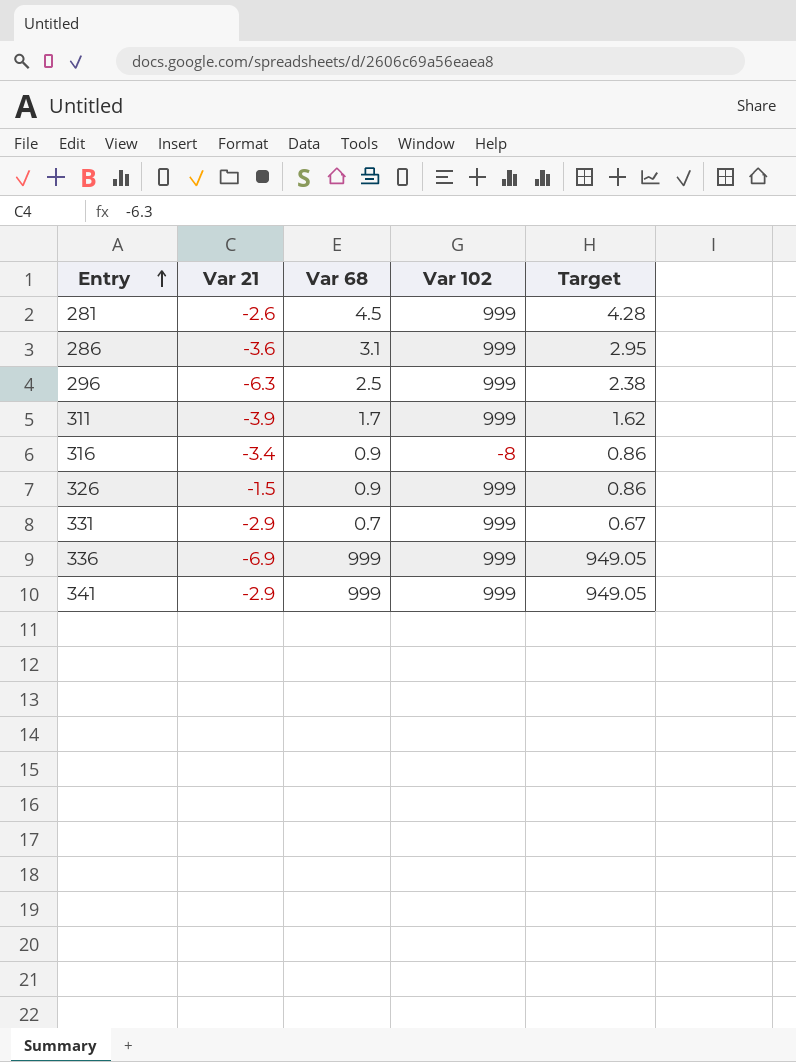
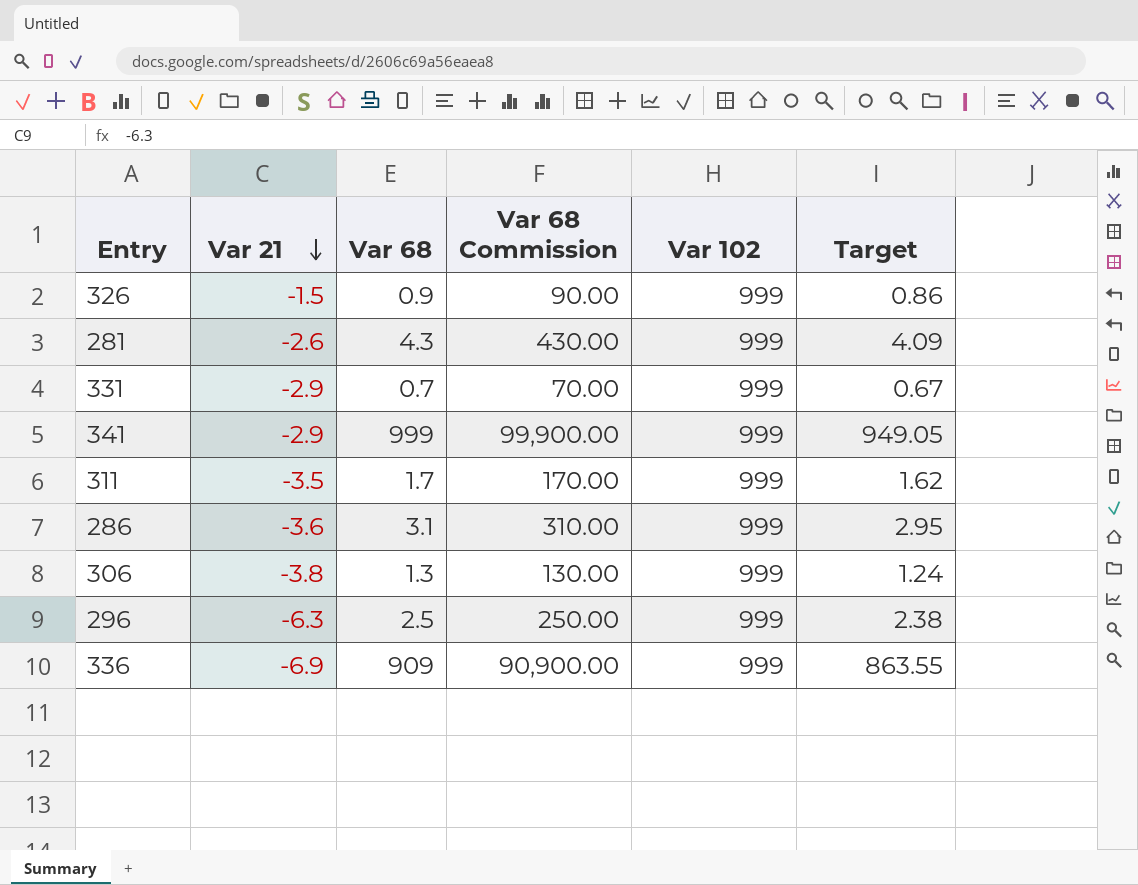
row order: Entry ascending -> Var 21 descending
column Var 68 Commission | formula: none -> [Var 68] * 100
row 316: -3.4 | 0.9 | -8 | 0.86 -> none
281 | Var 68: 4.5 -> 4.3
281 | Target: 4.28 -> 4.09
311 | Var 21: -3.9 -> -3.5
row 306: none -> -3.8 | 1.3 | 130.00 | 999 | 1.24
336 | Var 68: 999 -> 909
336 | Target: 949.05 -> 863.55

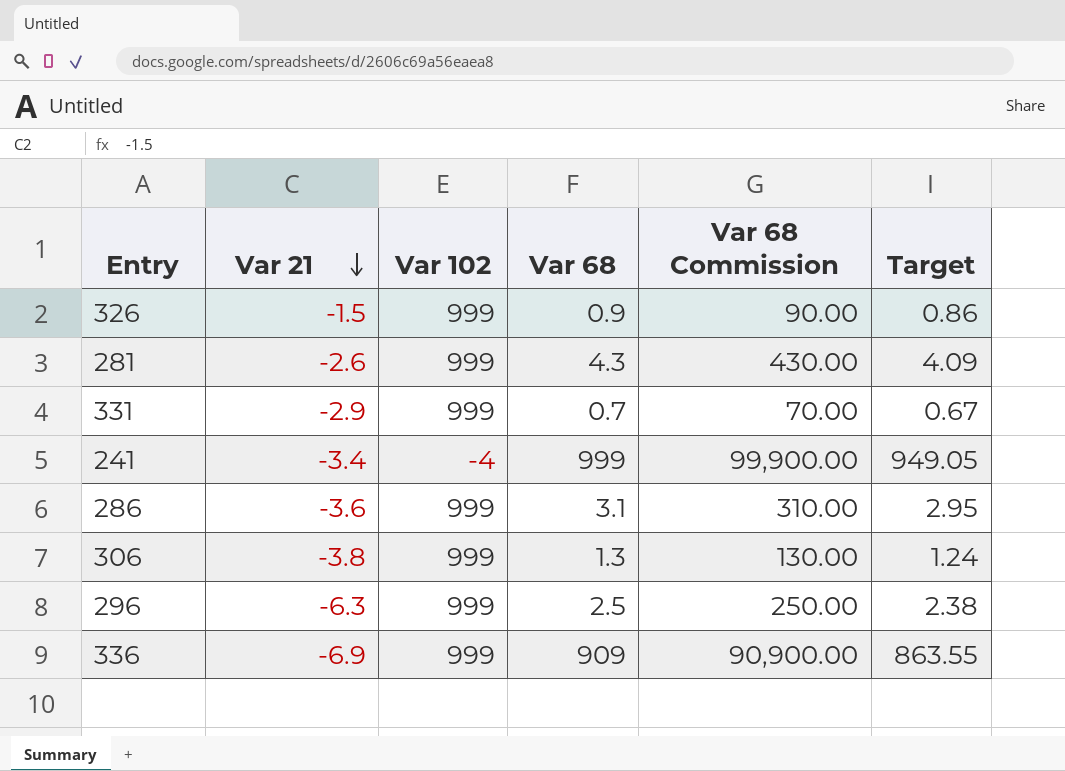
column Var 102 | position: 5 -> 3
row 341: -2.9 | 999 | 99,900.00 | 999 | 949.05 -> none
row 311: -3.5 | 1.7 | 170.00 | 999 | 1.62 -> none
row 241: none -> -3.4 | -4 | 999 | 99,900.00 | 949.05

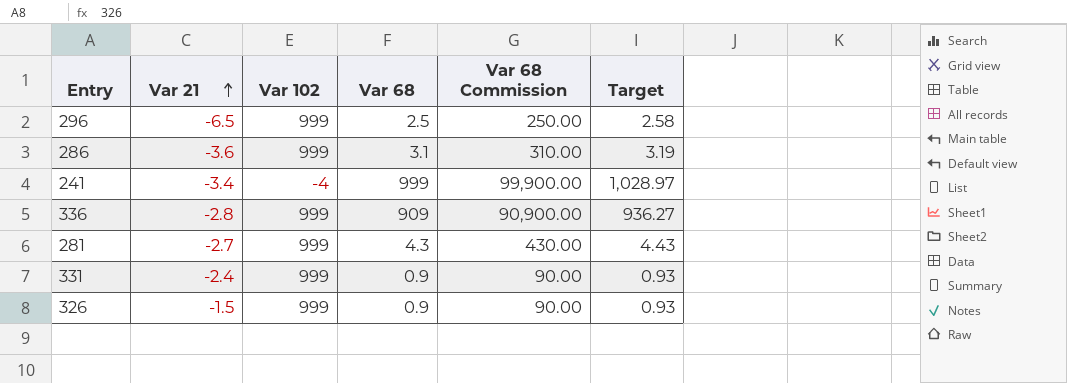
row order: Var 21 descending -> Var 21 ascending
column Target | formula: [Var 68] * 0.95 -> [Var 68] * 1.03
row 306: -3.8 | 999 | 1.3 | 130.00 | 1.24 -> none
296 | Var 21: -6.3 -> -6.5
336 | Var 21: -6.9 -> -2.8
281 | Var 21: -2.6 -> -2.7
331 | Var 21: -2.9 -> -2.4
331 | Var 68: 0.7 -> 0.9
331 | Var 68 Commission: 70.00 -> 90.00

